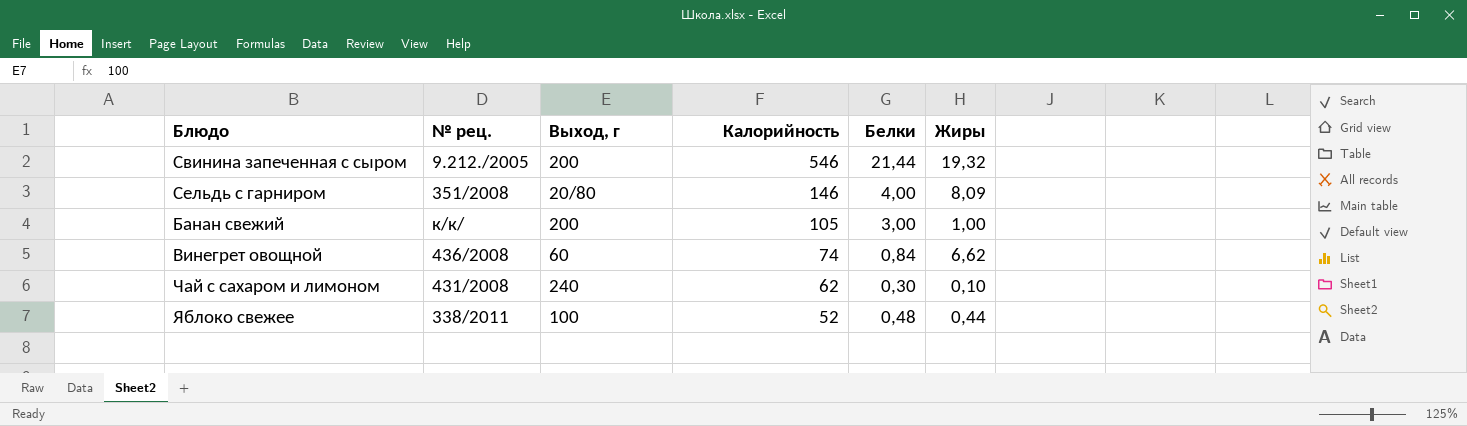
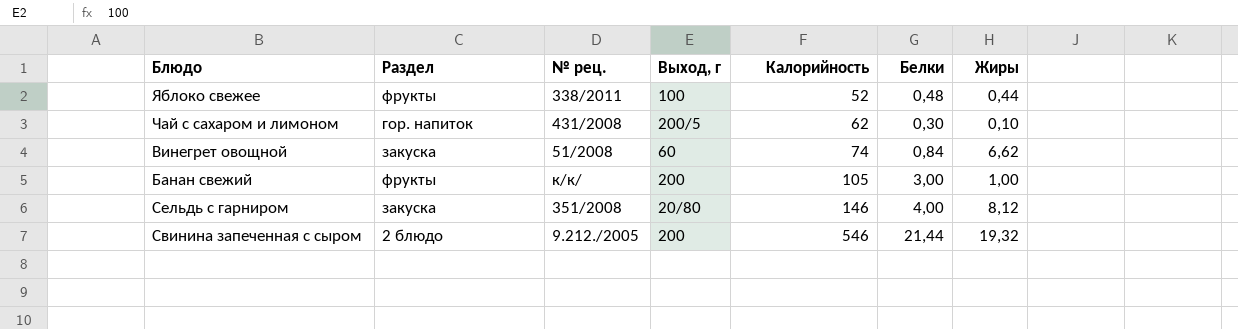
row order: Калорийность descending -> Калорийность ascending
column Раздел | position: none -> 2
Чай с сахаром и лимоном | Выход, г: 240 -> 200/5
Винегрет овощной | № рец.: 436/2008 -> 51/2008
Сельдь с гарниром | Жиры: 8,09 -> 8,12

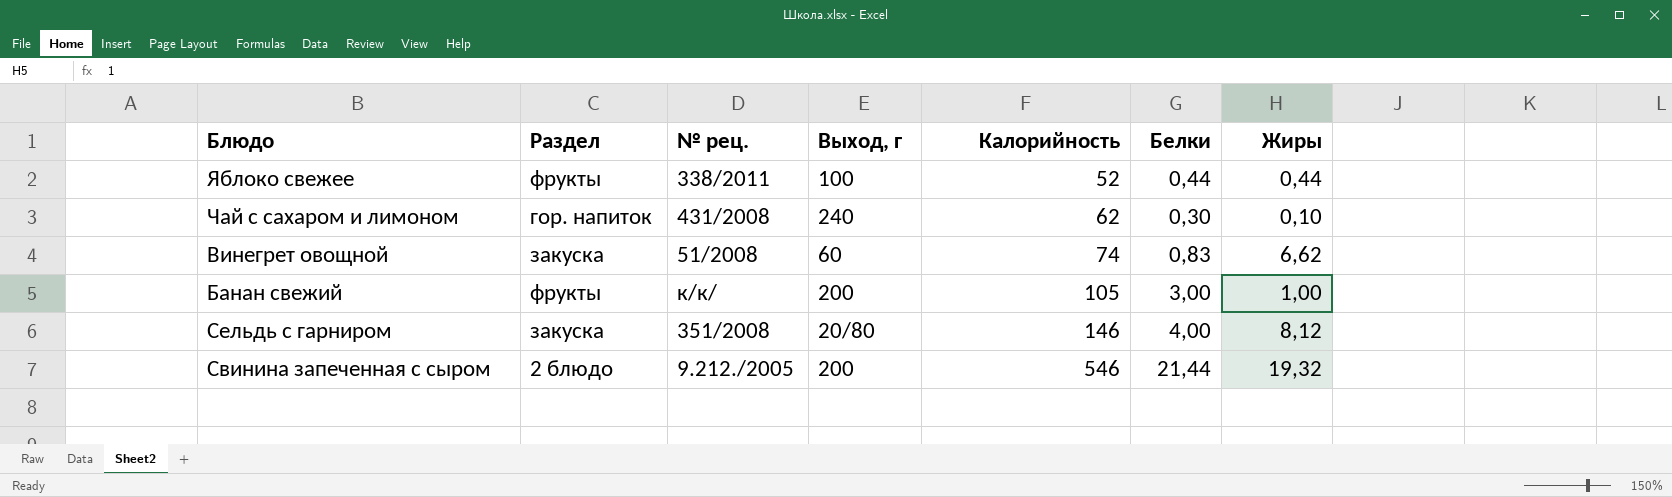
Яблоко свежее | Белки: 0,48 -> 0,44
Чай с сахаром и лимоном | Выход, г: 200/5 -> 240
Винегрет овощной | Белки: 0,84 -> 0,83

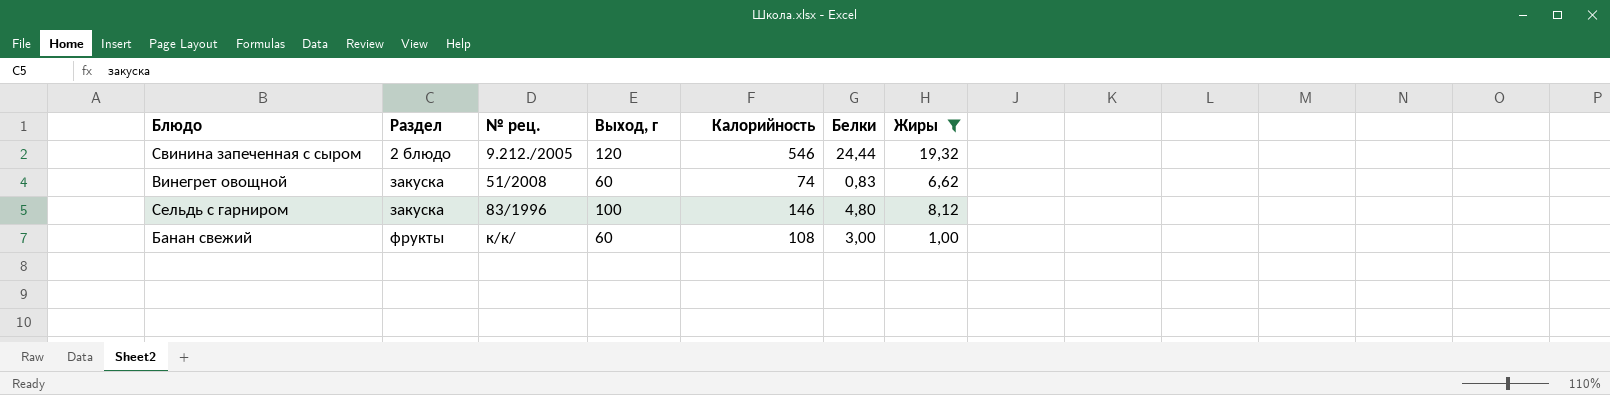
filter: none -> Жиры >= 1,00
row order: Калорийность ascending -> Раздел ascending
Свинина запеченная с сыром | Выход, г: 200 -> 120
Свинина запеченная с сыром | Белки: 21,44 -> 24,44
Сельдь с гарниром | № рец.: 351/2008 -> 83/1996
Сельдь с гарниром | Выход, г: 20/80 -> 100
Сельдь с гарниром | Белки: 4,00 -> 4,80
Банан свежий | Выход, г: 200 -> 60
Банан свежий | Калорийность: 105 -> 108

